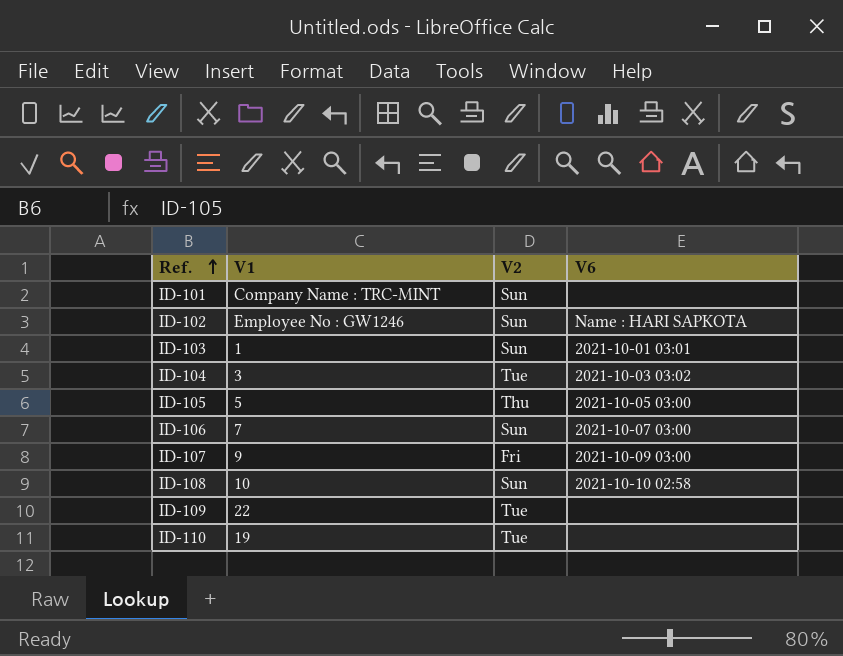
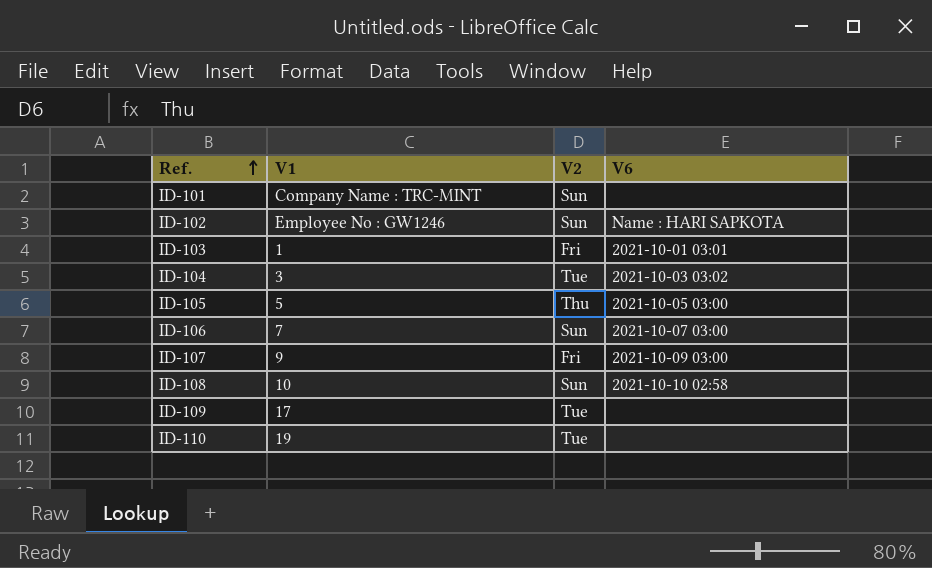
ID-103 | V2: Sun -> Fri
ID-109 | V1: 22 -> 17

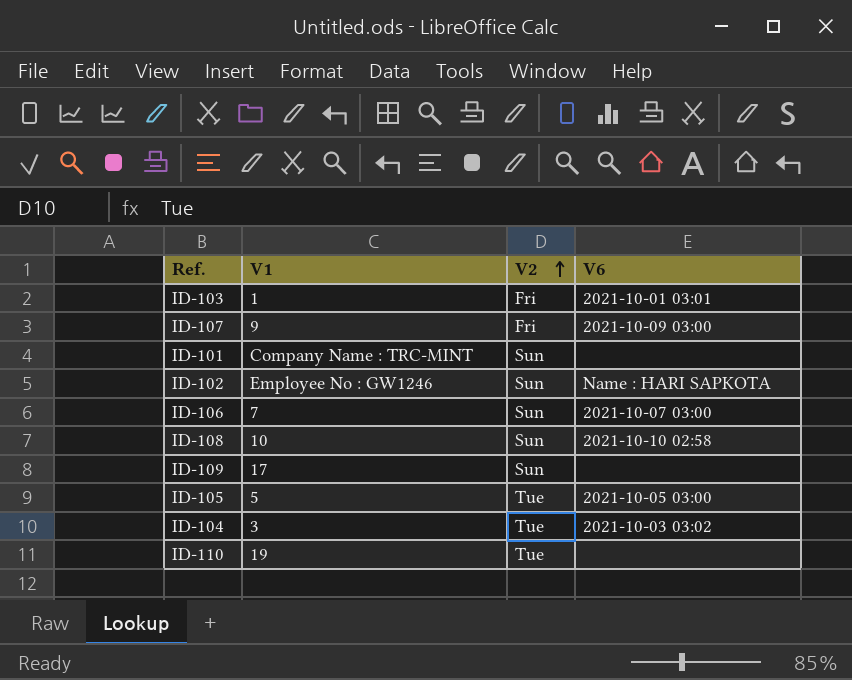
row order: Ref. ascending -> V2 ascending
ID-109 | V2: Tue -> Sun
ID-105 | V2: Thu -> Tue

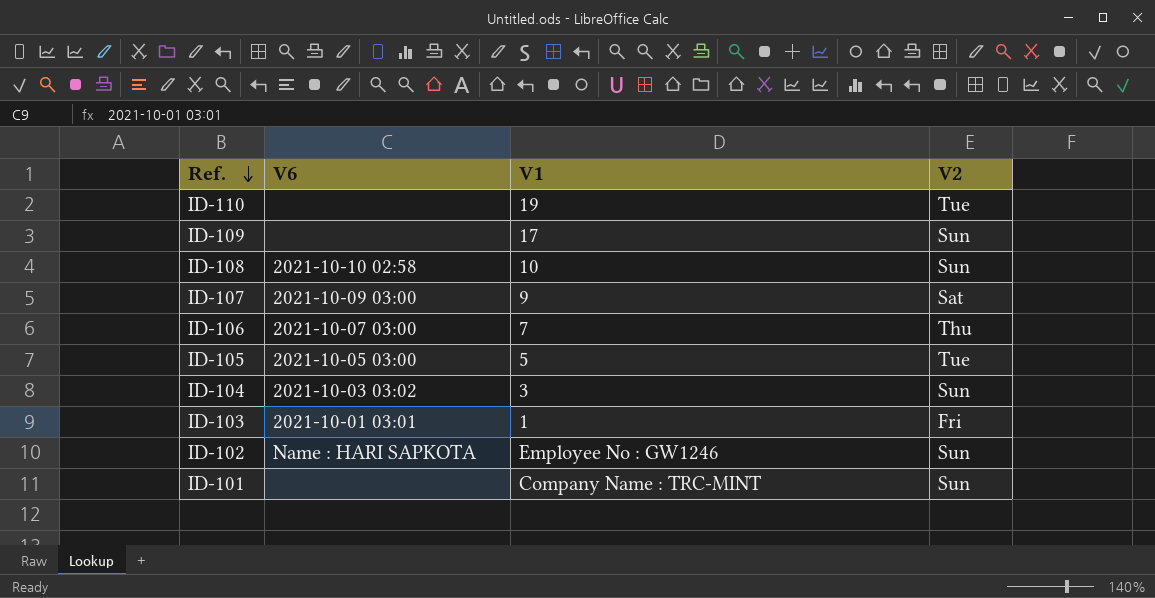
row order: V2 ascending -> Ref. descending
column V6 | position: 4 -> 2
ID-107 | V2: Fri -> Sat
ID-106 | V2: Sun -> Thu
ID-104 | V2: Tue -> Sun

